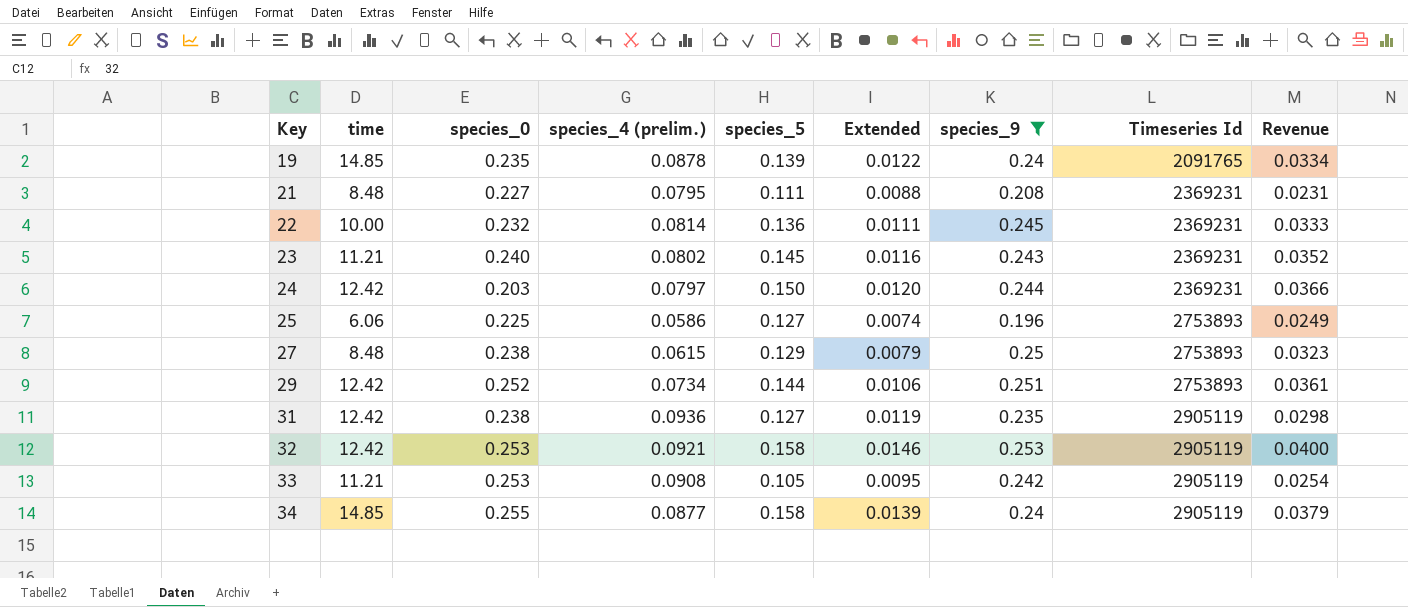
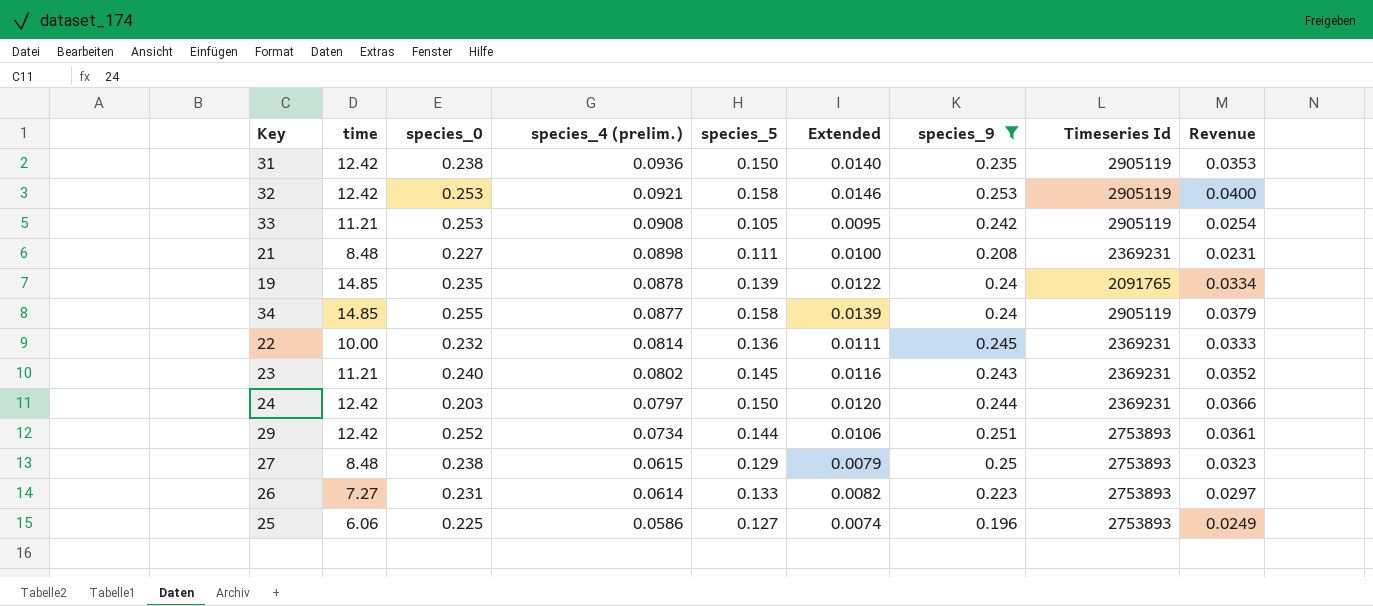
row order: Key ascending -> species_4 (prelim.) descending
31 | species_5: 0.127 -> 0.150
31 | Extended: 0.0119 -> 0.0140
31 | Revenue: 0.0298 -> 0.0353
21 | species_4 (prelim.): 0.0795 -> 0.0898
21 | Extended: 0.0088 -> 0.0100
row 26: none -> 7.27 | 0.231 | 0.0614 | 0.133 | 0.0082 | 0.223 | 2753893 | 0.0297

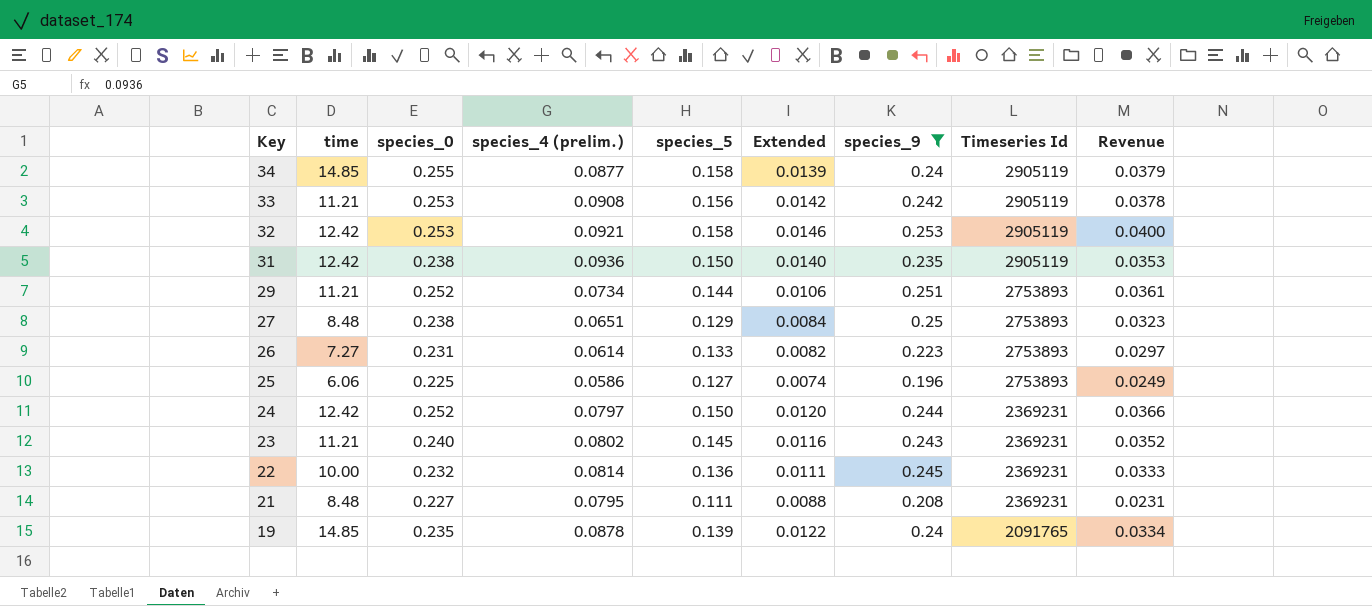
row order: species_4 (prelim.) descending -> Key descending
33 | species_5: 0.105 -> 0.156
33 | Extended: 0.0095 -> 0.0142
33 | Revenue: 0.0254 -> 0.0378
29 | time: 12.42 -> 11.21
27 | species_4 (prelim.): 0.0615 -> 0.0651
27 | Extended: 0.0079 -> 0.0084
24 | species_0: 0.203 -> 0.252
21 | species_4 (prelim.): 0.0898 -> 0.0795
21 | Extended: 0.0100 -> 0.0088

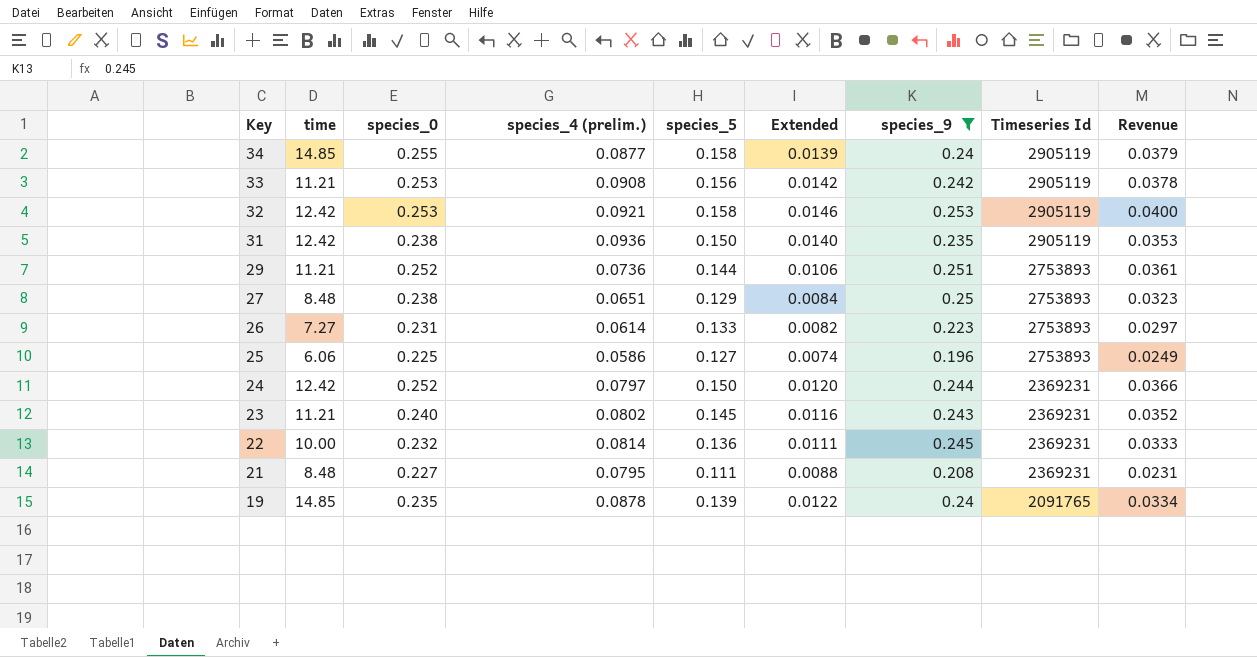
29 | species_4 (prelim.): 0.0734 -> 0.0736

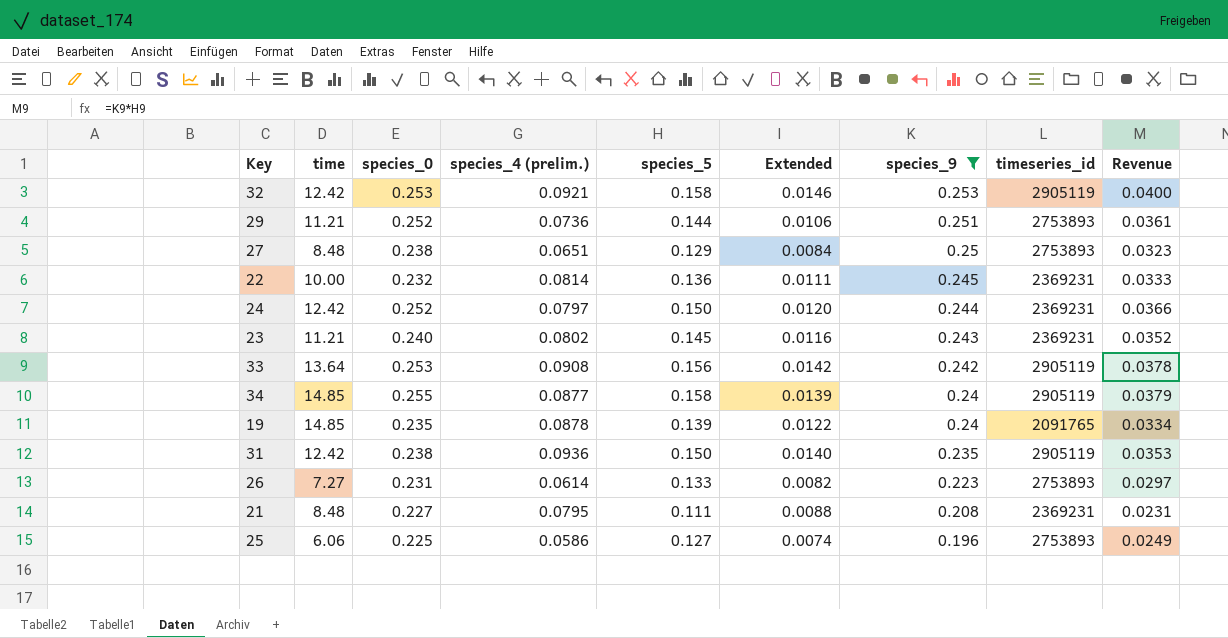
row order: Key descending -> species_9 descending
column name: Timeseries Id -> timeseries_id
33 | time: 11.21 -> 13.64

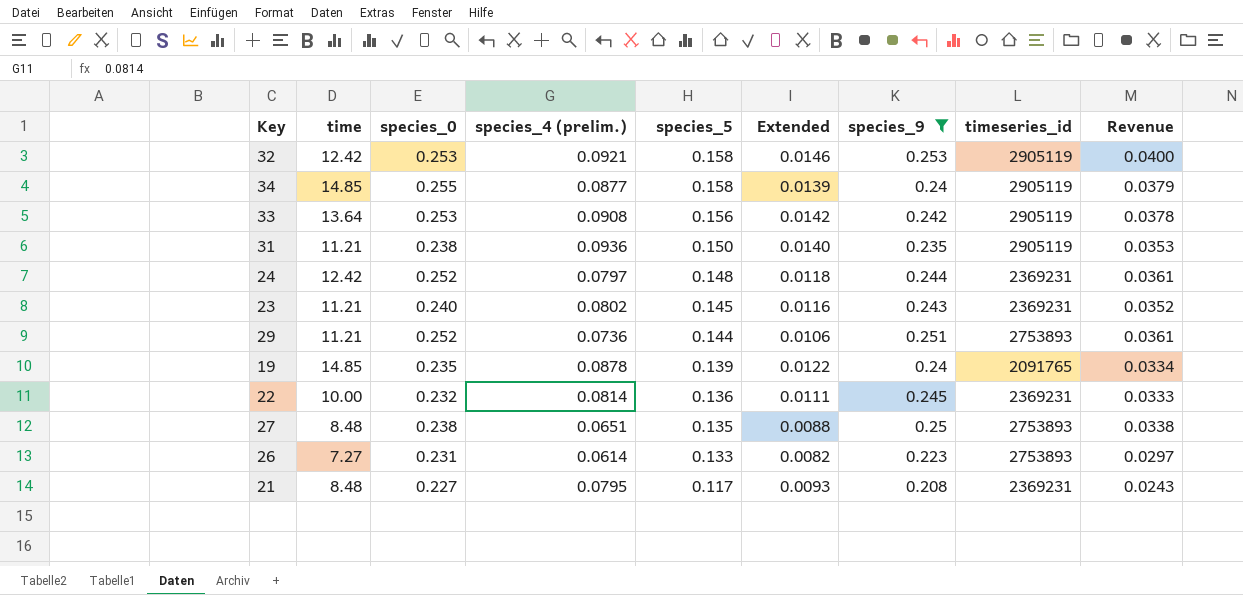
row order: species_9 descending -> species_5 descending
row 25: 6.06 | 0.225 | 0.0586 | 0.127 | 0.0074 | 0.196 | 2753893 | 0.0249 -> none
31 | time: 12.42 -> 11.21
24 | species_5: 0.150 -> 0.148
24 | Extended: 0.0120 -> 0.0118
24 | Revenue: 0.0366 -> 0.0361
27 | species_5: 0.129 -> 0.135
27 | Extended: 0.0084 -> 0.0088
27 | Revenue: 0.0323 -> 0.0338
21 | species_5: 0.111 -> 0.117
21 | Extended: 0.0088 -> 0.0093
21 | Revenue: 0.0231 -> 0.0243

